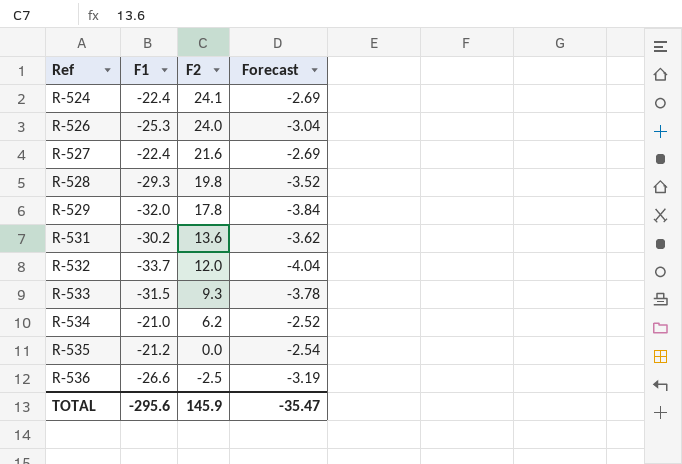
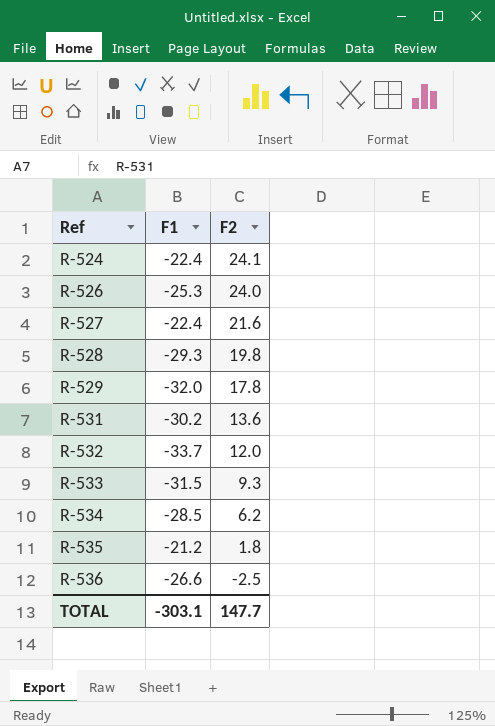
column Forecast | formula: [F1] * 0.12 -> none
R-534 | F1: -21.0 -> -28.5
R-535 | F2: 0.0 -> 1.8
TOTAL | F1: -295.6 -> -303.1
TOTAL | F2: 145.9 -> 147.7

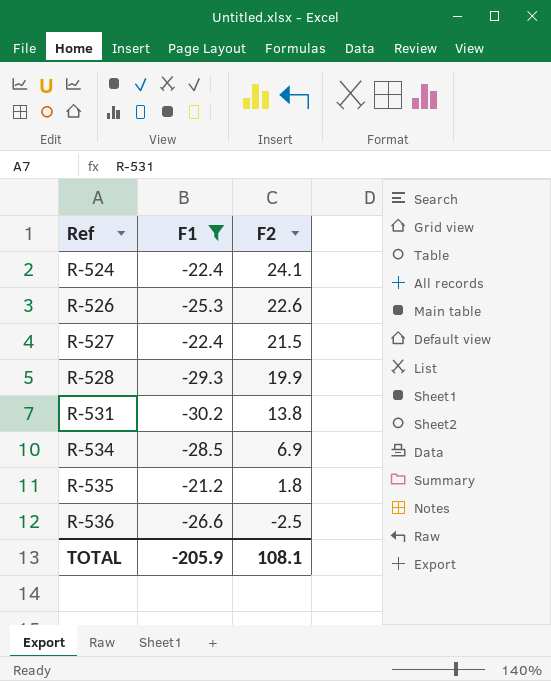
filter: none -> F1 >= -30.2
R-526 | F2: 24.0 -> 22.6
R-527 | F2: 21.6 -> 21.5
R-528 | F2: 19.8 -> 19.9
R-531 | F2: 13.6 -> 13.8
R-534 | F2: 6.2 -> 6.9
TOTAL | F1: -303.1 -> -205.9
TOTAL | F2: 147.7 -> 108.1

